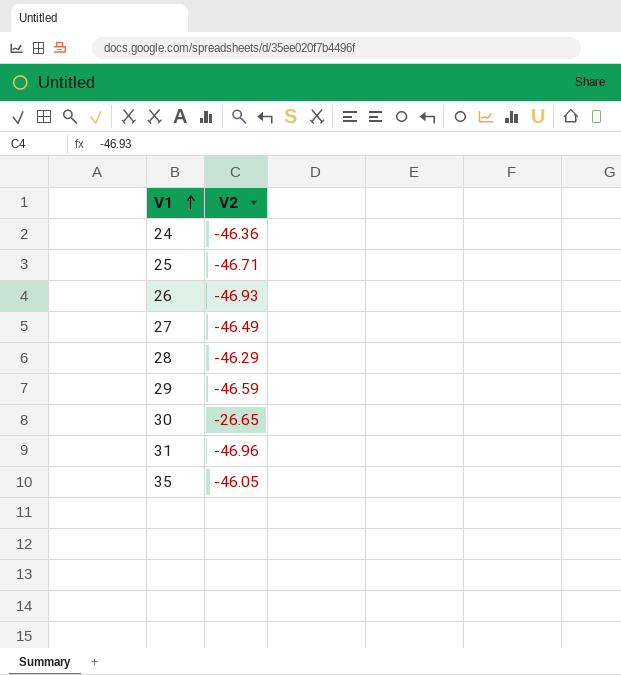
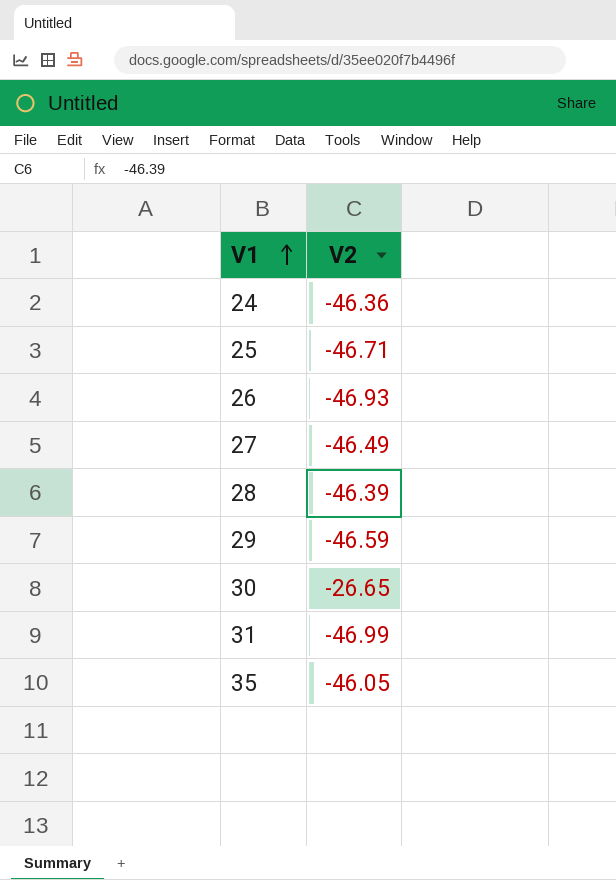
28 | V2: -46.29 -> -46.39
31 | V2: -46.96 -> -46.99

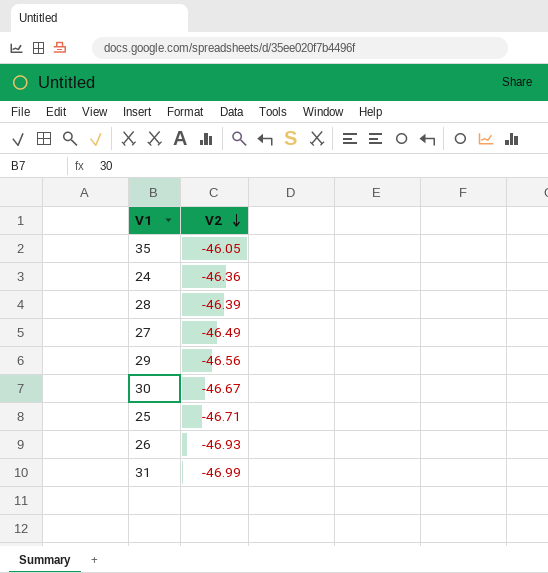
row order: V1 ascending -> V2 descending
29 | V2: -46.59 -> -46.56
30 | V2: -26.65 -> -46.67

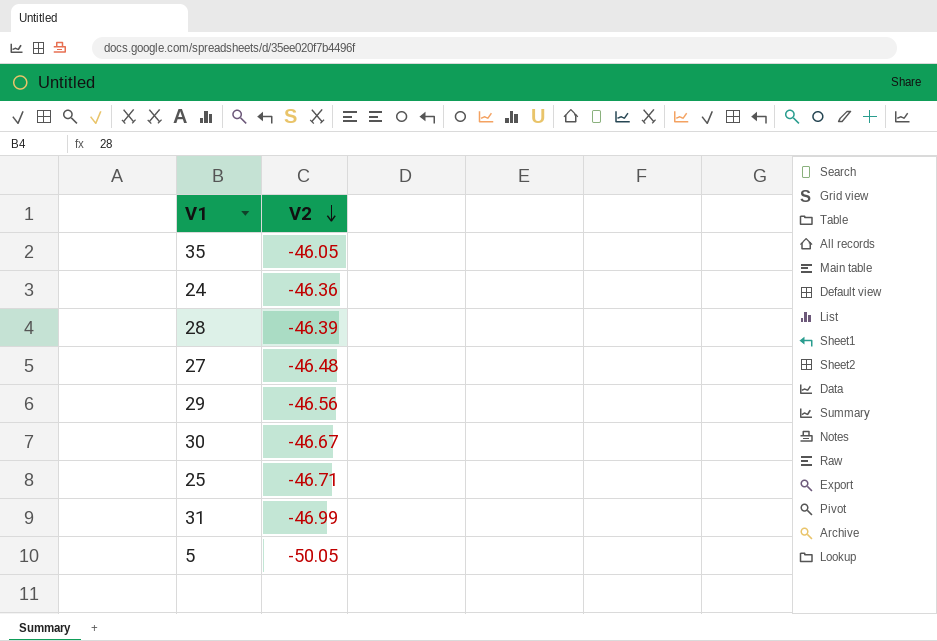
row 26: -46.93 -> none
27 | V2: -46.49 -> -46.48
row 5: none -> -50.05

